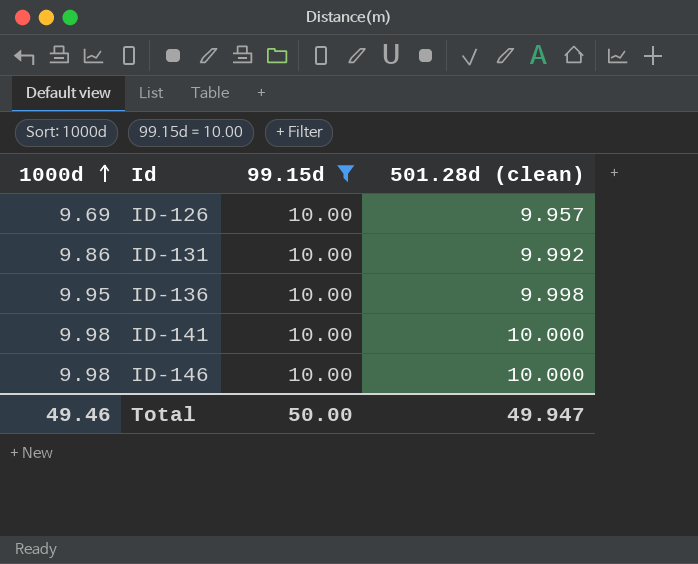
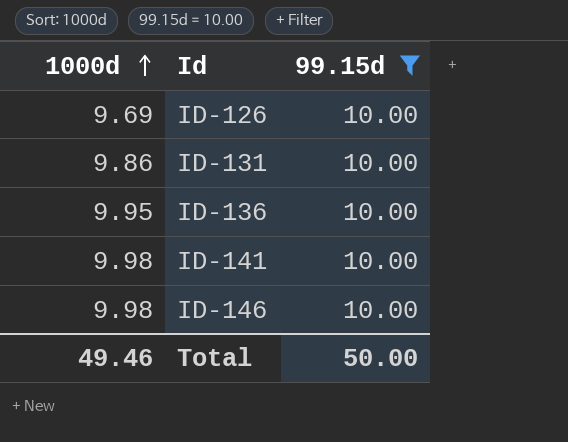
column 501.28d (clean) | position: 4 -> none

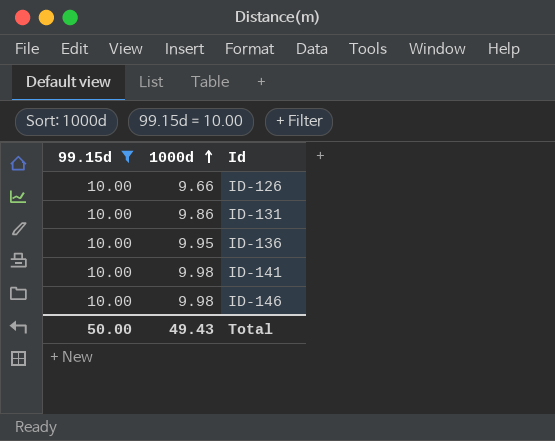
column 99.15d | position: 3 -> 1
ID-126 | 1000d: 9.69 -> 9.66
Total | 1000d: 49.46 -> 49.43

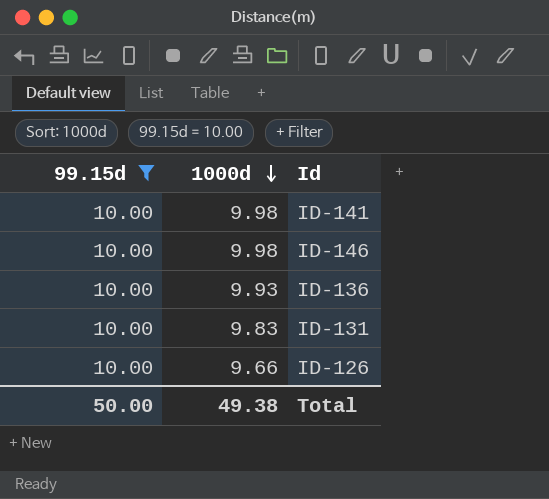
row order: 1000d ascending -> 1000d descending
ID-136 | 1000d: 9.95 -> 9.93
ID-131 | 1000d: 9.86 -> 9.83
Total | 1000d: 49.43 -> 49.38

